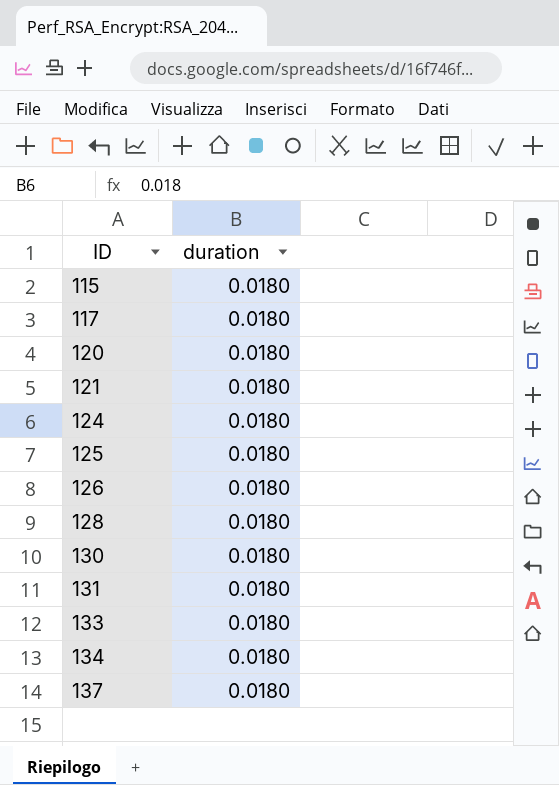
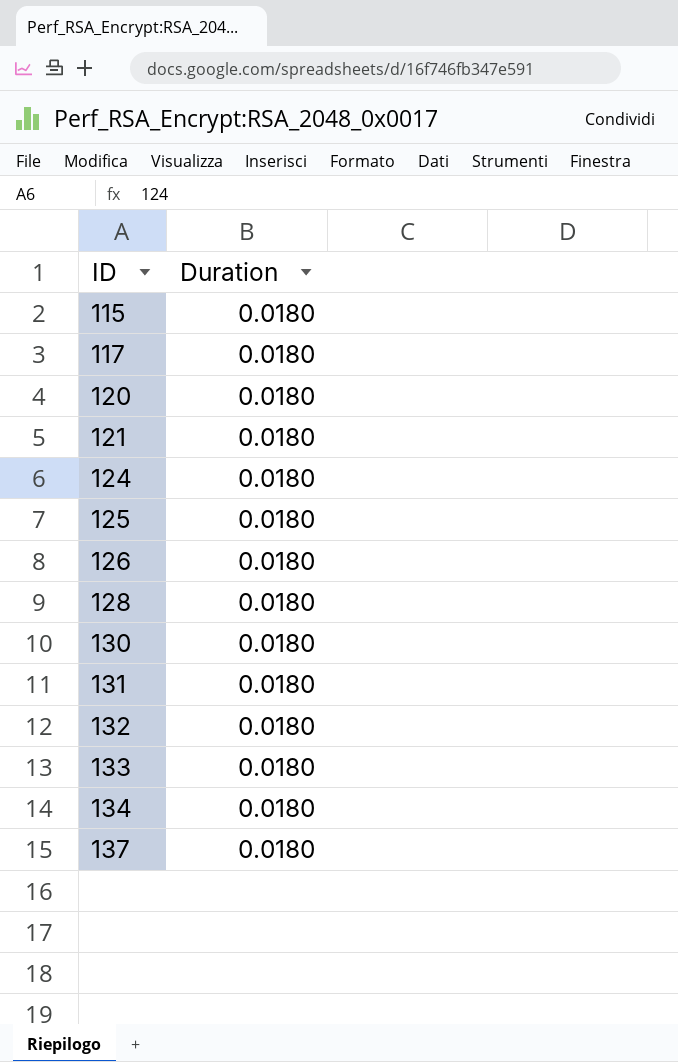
column name: duration -> Duration
row 132: none -> 0.0180

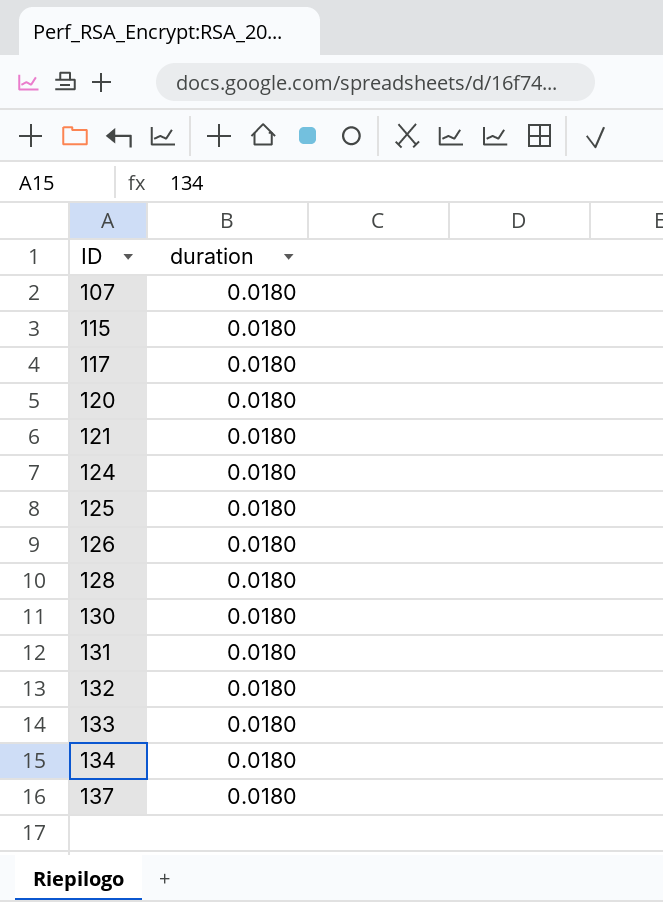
column name: Duration -> duration
row 107: none -> 0.0180

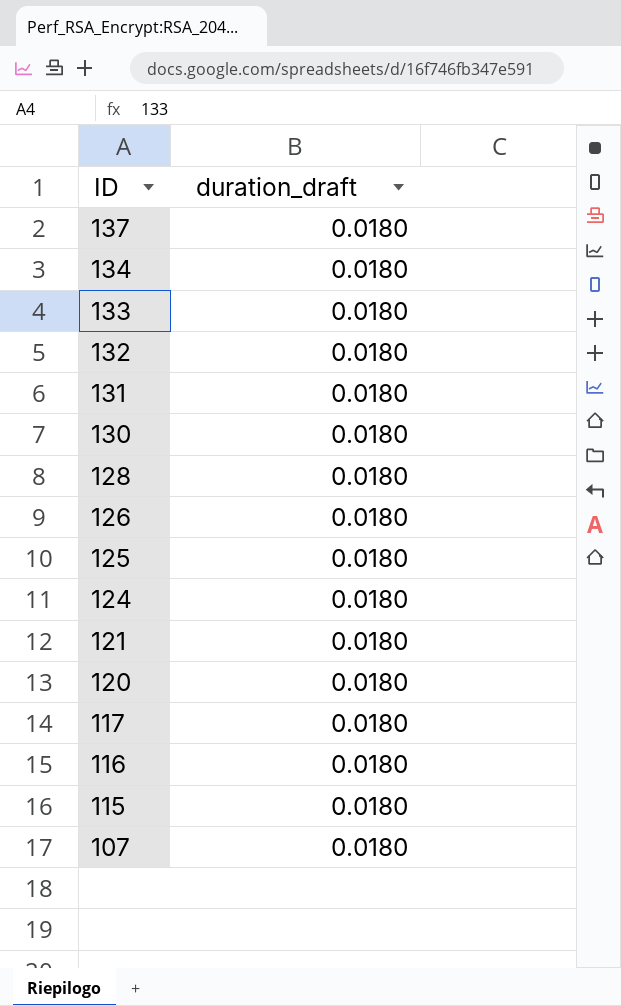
row order: ID ascending -> ID descending
column name: duration -> duration_draft
row 116: none -> 0.0180

